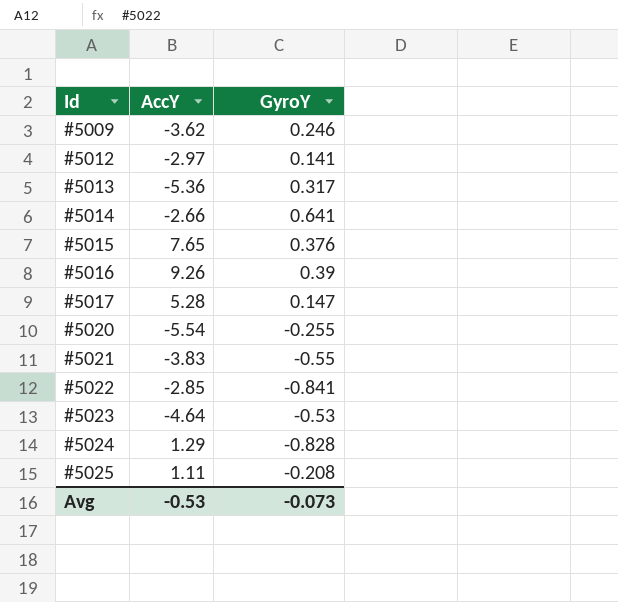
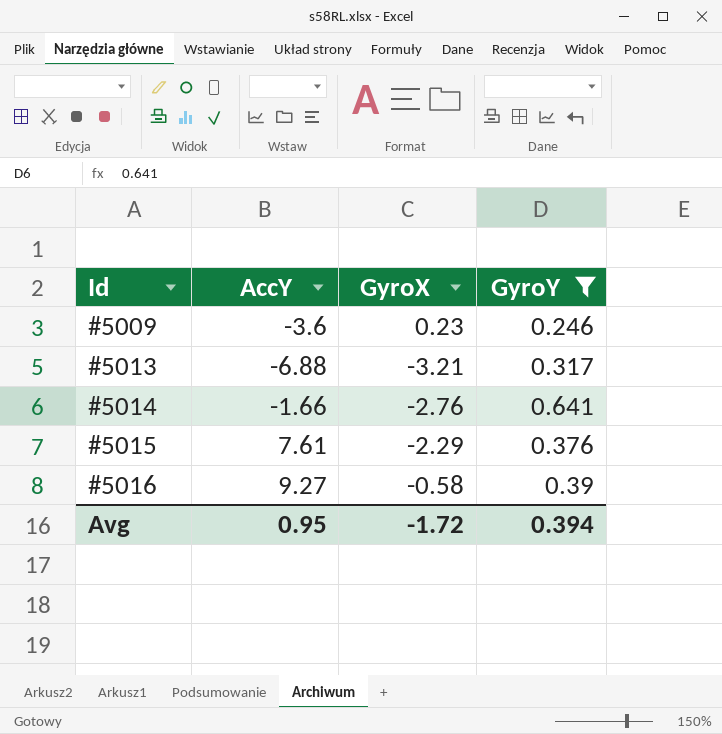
filter: none -> GyroY >= 0.246
column GyroX | position: none -> 3
#5009 | AccY: -3.62 -> -3.6
#5013 | AccY: -5.36 -> -6.88
#5014 | AccY: -2.66 -> -1.66
#5015 | AccY: 7.65 -> 7.61
#5016 | AccY: 9.26 -> 9.27
Avg | AccY: -0.53 -> 0.95
Avg | GyroY: -0.073 -> 0.394

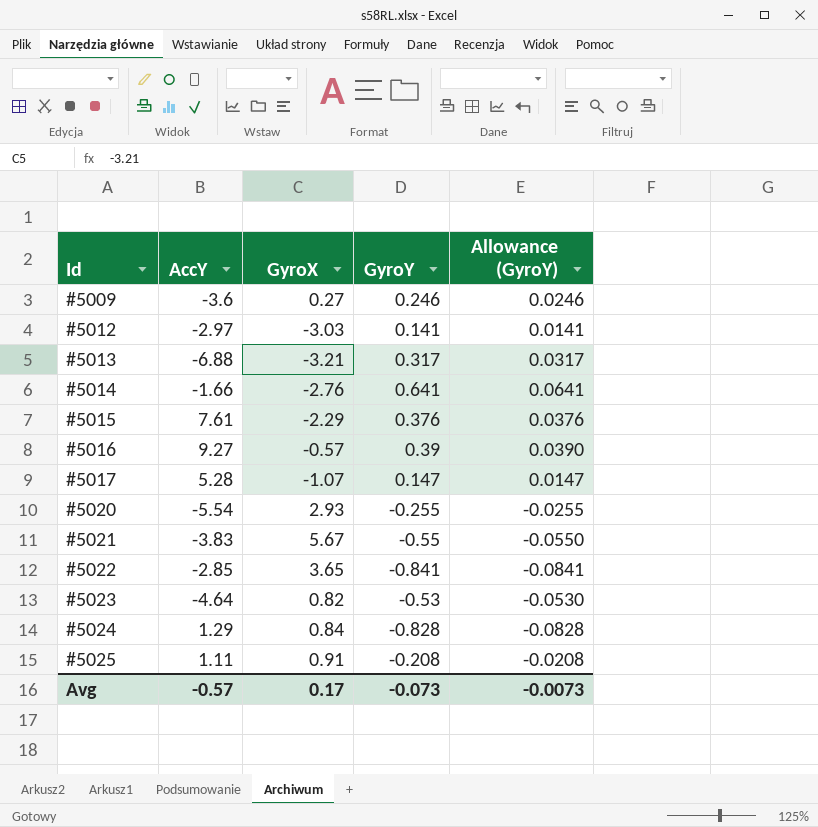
filter: GyroY >= 0.246 -> none
column Allowance (GyroY) | formula: none -> [GyroY] * 0.1
#5009 | GyroX: 0.23 -> 0.27
#5016 | GyroX: -0.58 -> -0.57
Avg | AccY: 0.95 -> -0.57
Avg | GyroX: -1.72 -> 0.17
Avg | GyroY: 0.394 -> -0.073

